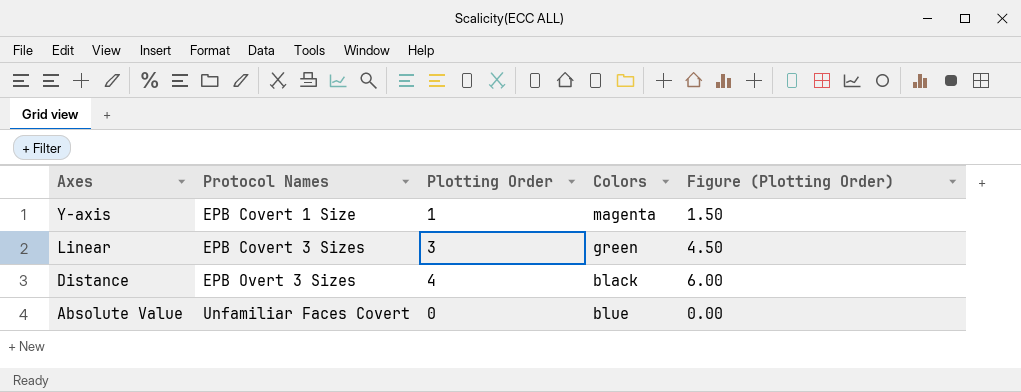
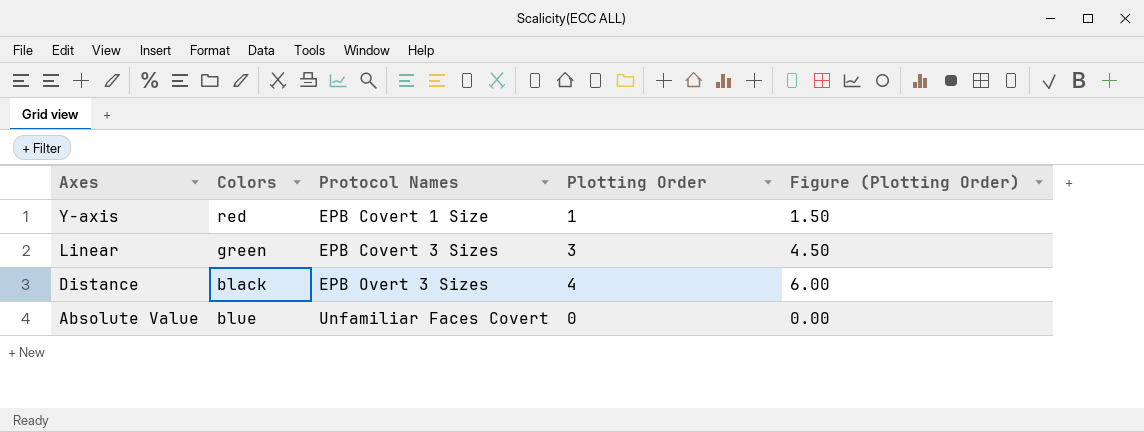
column Colors | position: 4 -> 2
Y-axis | Colors: magenta -> red

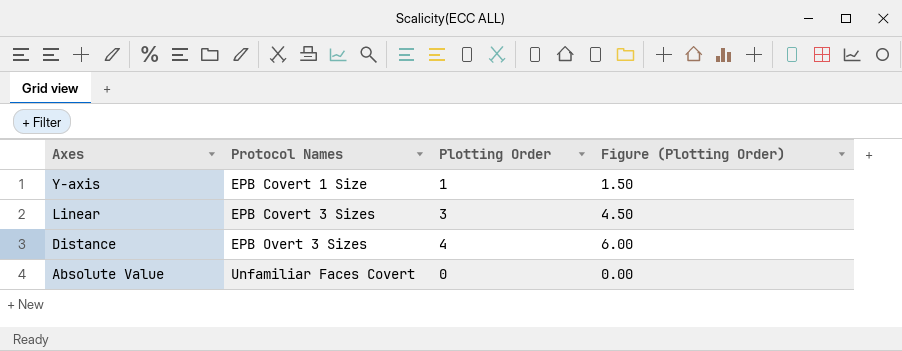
column Colors | position: 2 -> none

